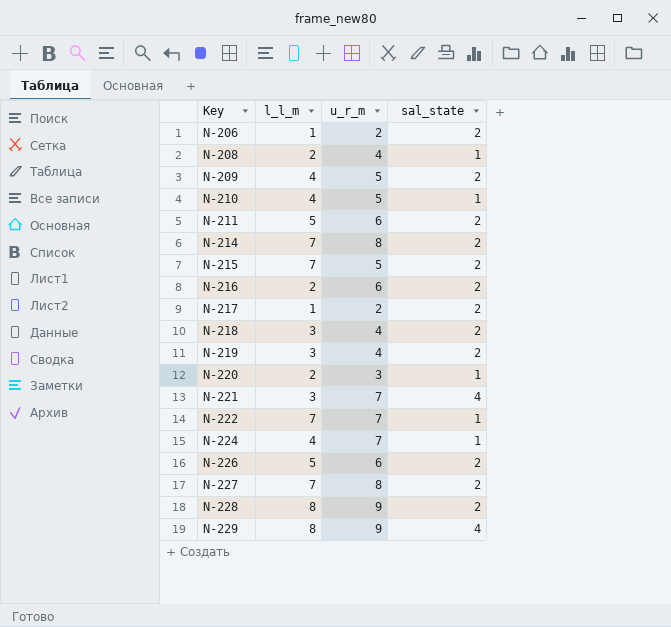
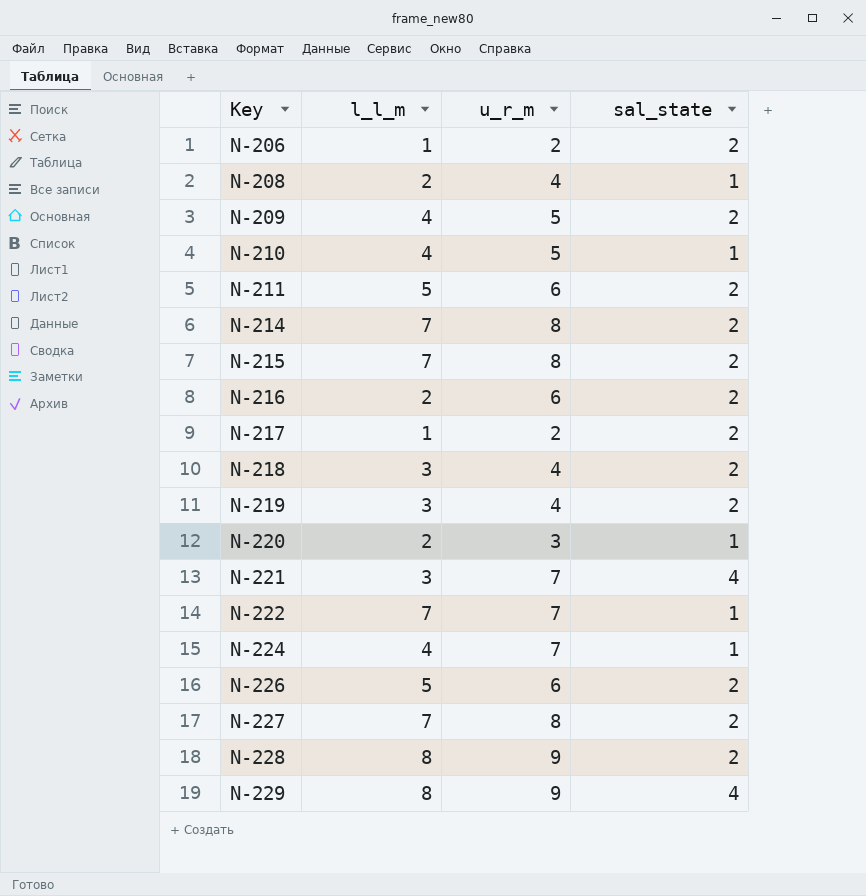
N-215 | u_r_m: 5 -> 8

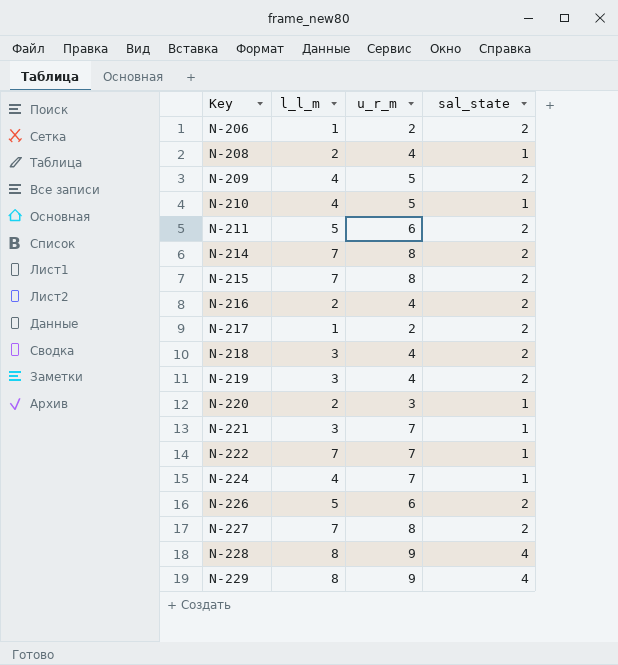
N-216 | u_r_m: 6 -> 4
N-221 | sal_state: 4 -> 1
N-228 | sal_state: 2 -> 4

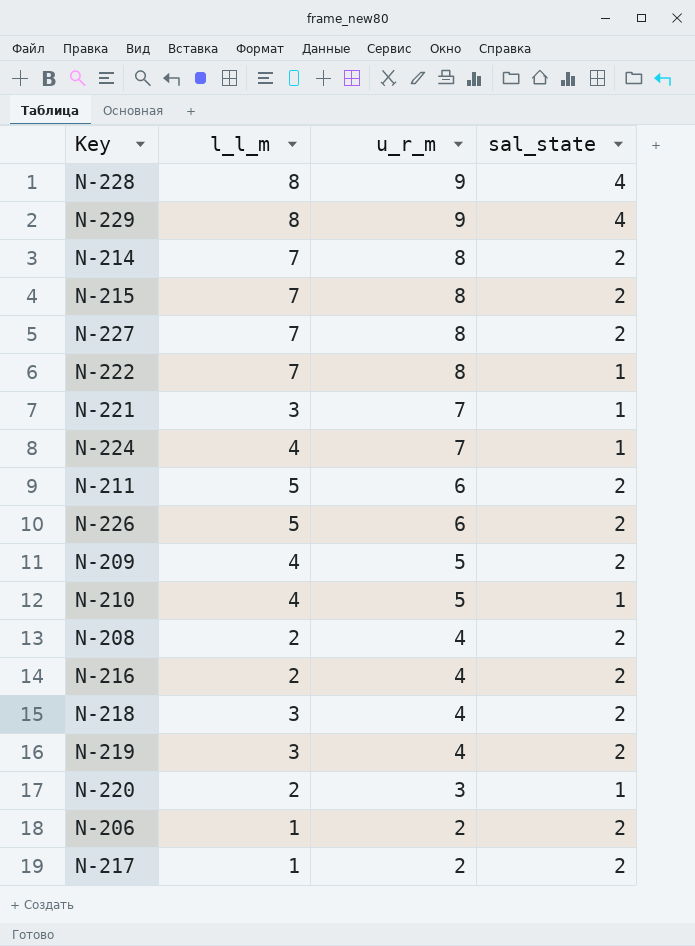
row order: Key ascending -> u_r_m descending
N-222 | u_r_m: 7 -> 8
N-208 | sal_state: 1 -> 2

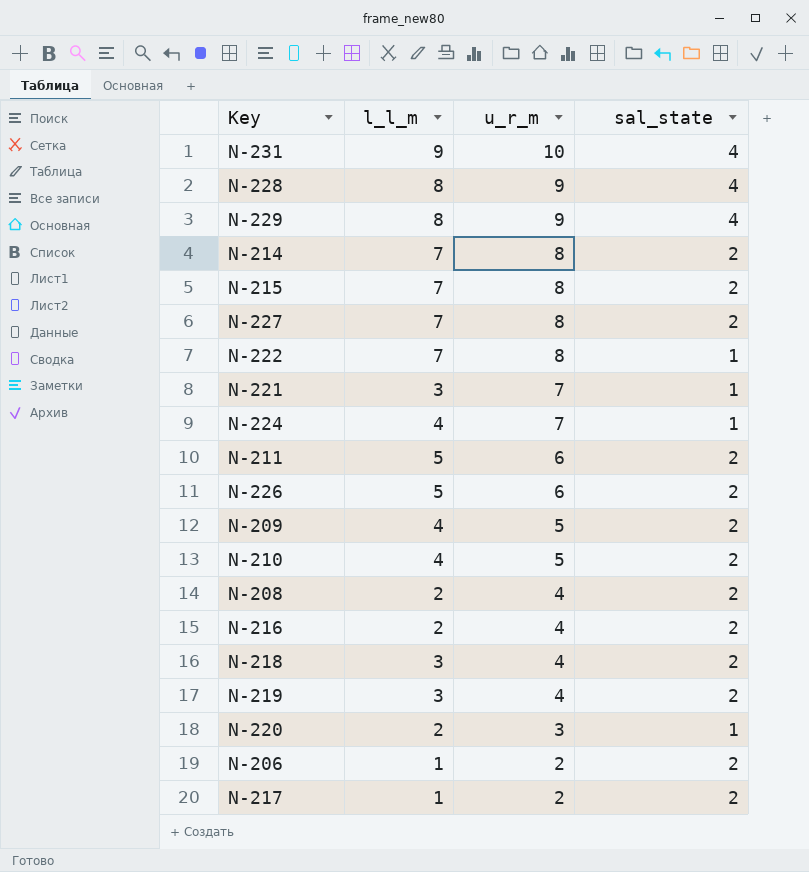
row N-231: none -> 9 | 10 | 4
N-210 | sal_state: 1 -> 2

